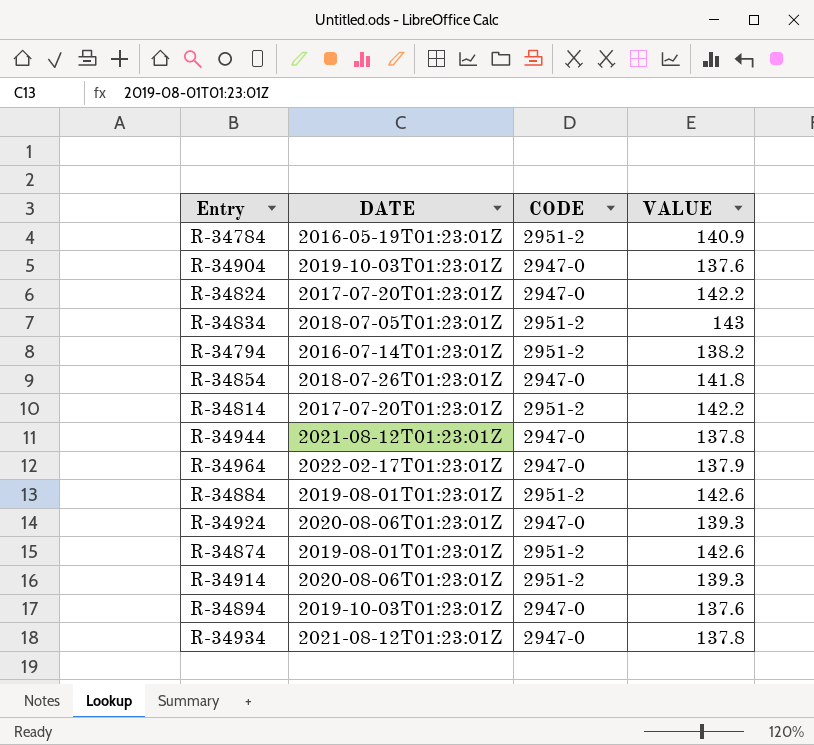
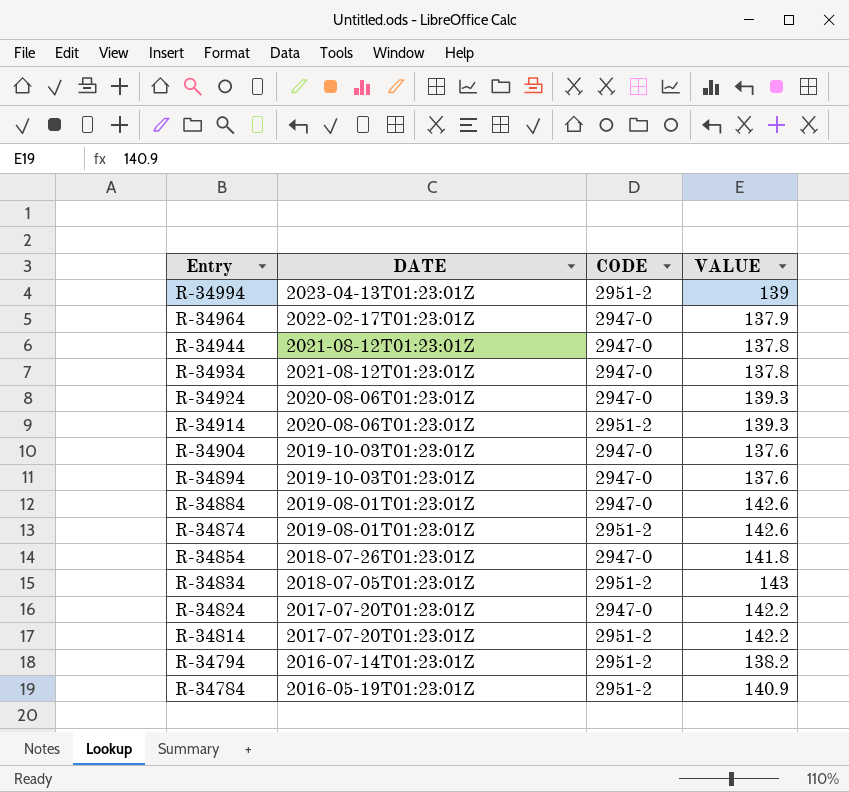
row order: none -> Entry descending
row R-34994: none -> 2023-04-13T01:23:01Z | 2951-2 | 139
R-34884 | CODE: 2951-2 -> 2947-0

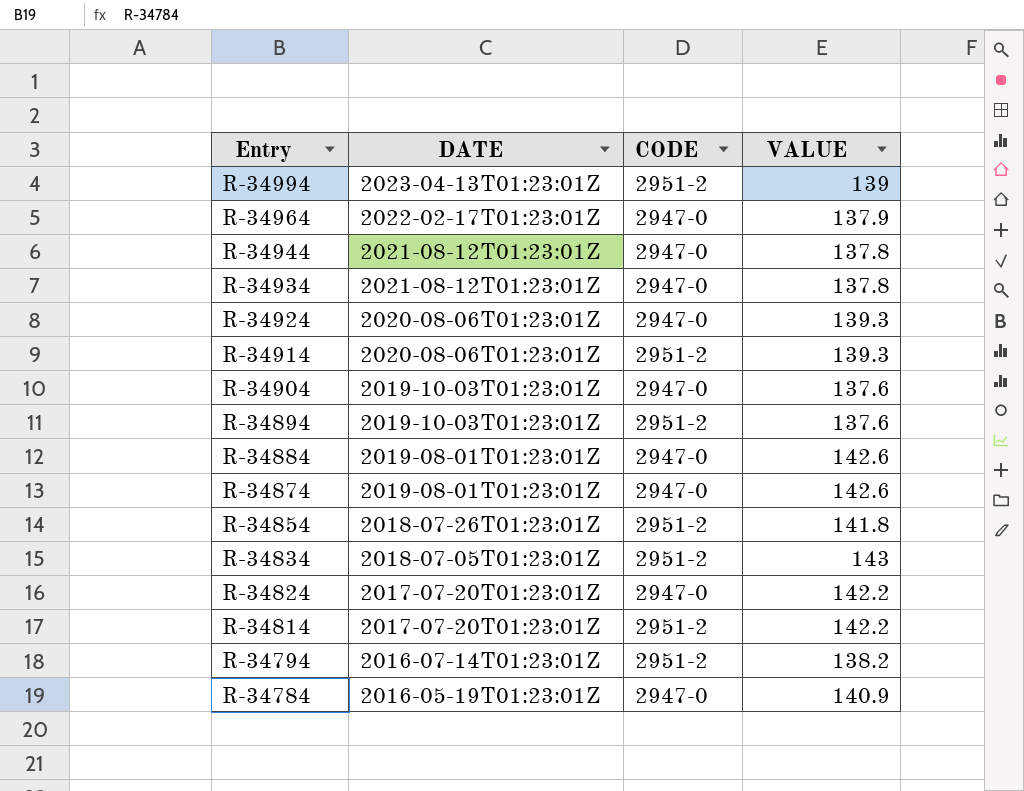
R-34894 | CODE: 2947-0 -> 2951-2
R-34874 | CODE: 2951-2 -> 2947-0
R-34854 | CODE: 2947-0 -> 2951-2
R-34784 | CODE: 2951-2 -> 2947-0

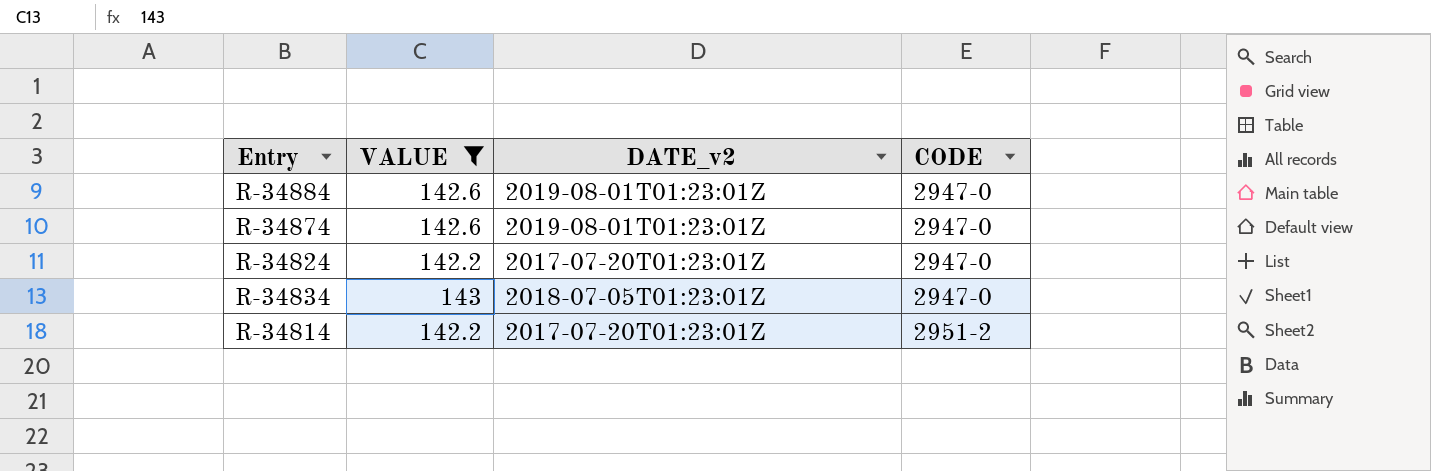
filter: none -> VALUE >= 142.2
row order: Entry descending -> CODE ascending
column VALUE | position: 4 -> 2
column name: DATE -> DATE_v2
R-34834 | CODE: 2951-2 -> 2947-0

